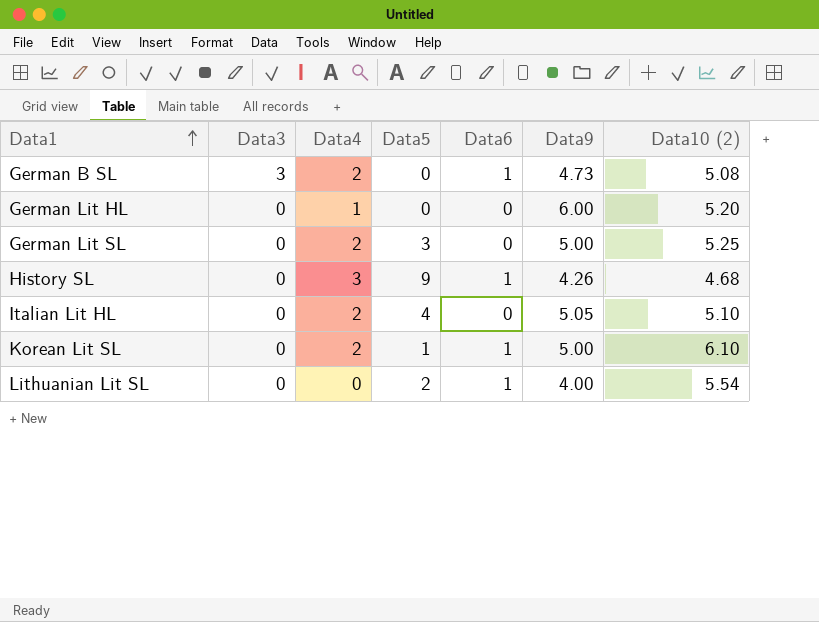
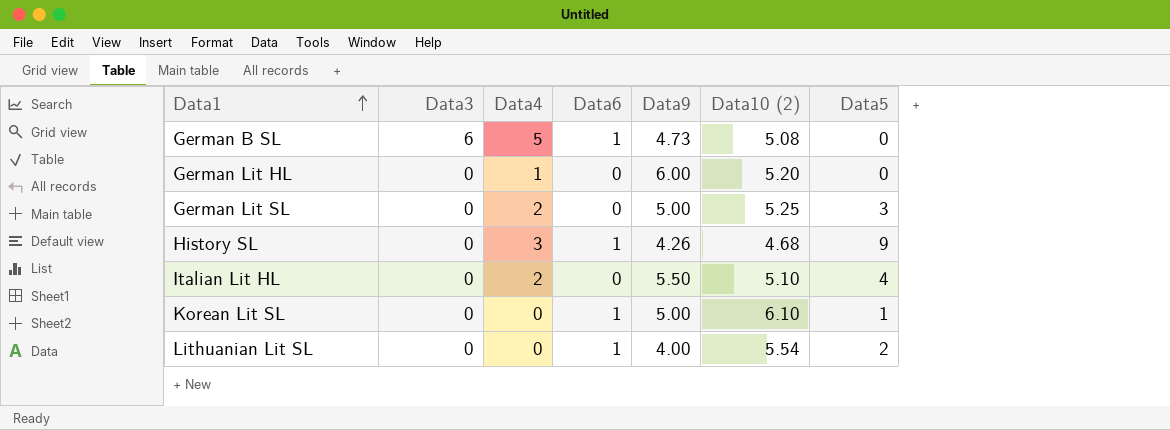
column Data5 | position: 4 -> 7
German B SL | Data3: 3 -> 6
German B SL | Data4: 2 -> 5
Italian Lit HL | Data9: 5.05 -> 5.50
Korean Lit SL | Data4: 2 -> 0

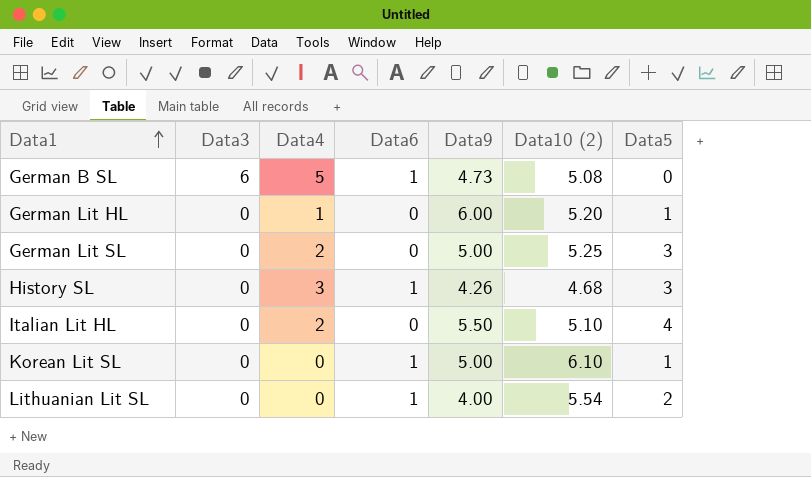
German Lit HL | Data5: 0 -> 1
History SL | Data5: 9 -> 3

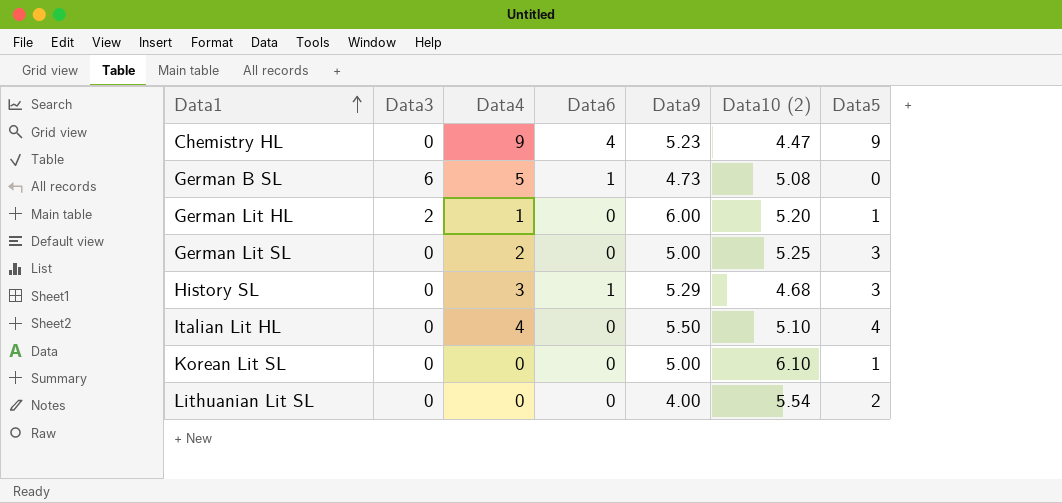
row Chemistry HL: none -> 0 | 9 | 4 | 5.23 | 4.47 | 9
German Lit HL | Data3: 0 -> 2
History SL | Data9: 4.26 -> 5.29
Italian Lit HL | Data4: 2 -> 4
Korean Lit SL | Data6: 1 -> 0
Lithuanian Lit SL | Data6: 1 -> 0

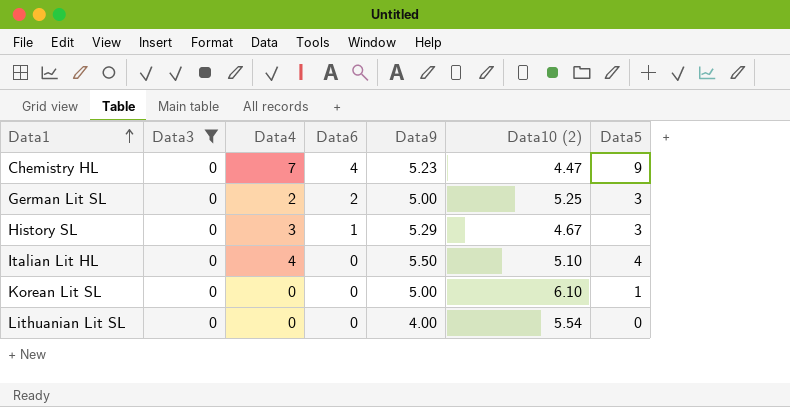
filter: none -> Data3 = 0
Chemistry HL | Data4: 9 -> 7
German Lit SL | Data6: 0 -> 2
History SL | Data10 (2): 4.68 -> 4.67
Lithuanian Lit SL | Data5: 2 -> 0

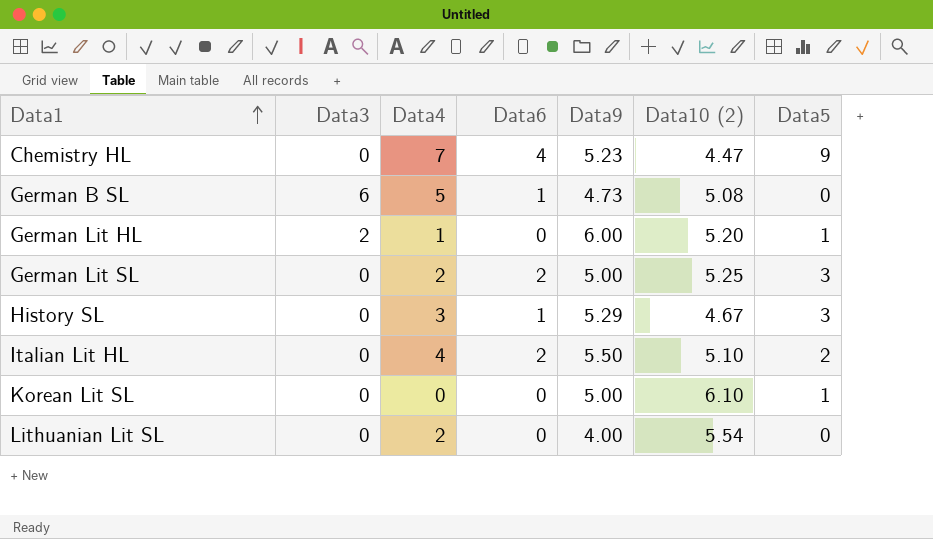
filter: Data3 = 0 -> none
Italian Lit HL | Data6: 0 -> 2
Italian Lit HL | Data5: 4 -> 2
Lithuanian Lit SL | Data4: 0 -> 2

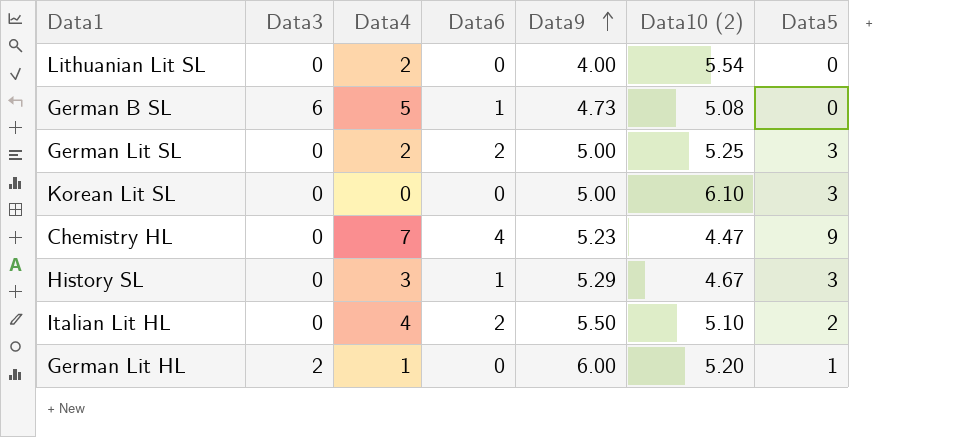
row order: Data1 ascending -> Data9 ascending
Korean Lit SL | Data5: 1 -> 3

